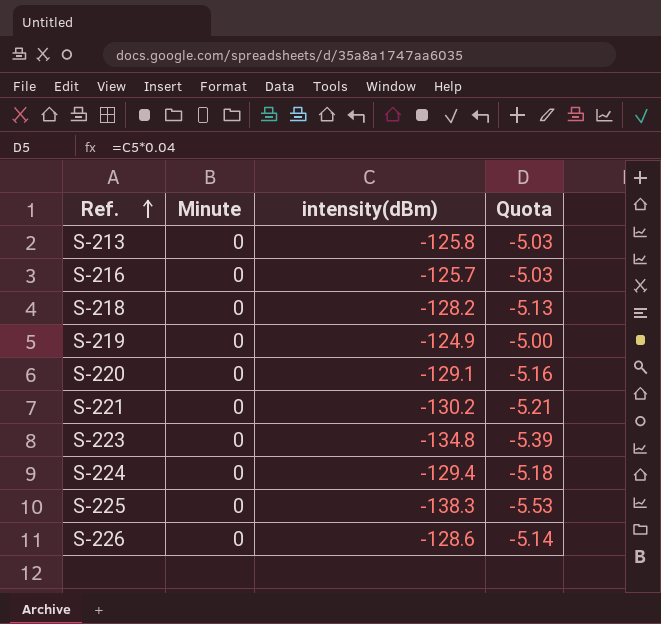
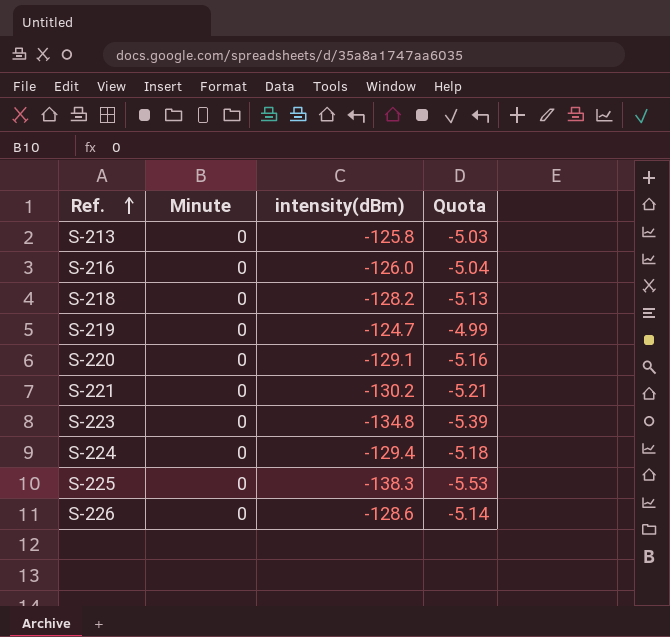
S-216 | intensity(dBm): -125.7 -> -126.0
S-216 | Quota: -5.03 -> -5.04
S-219 | intensity(dBm): -124.9 -> -124.7
S-219 | Quota: -5.00 -> -4.99

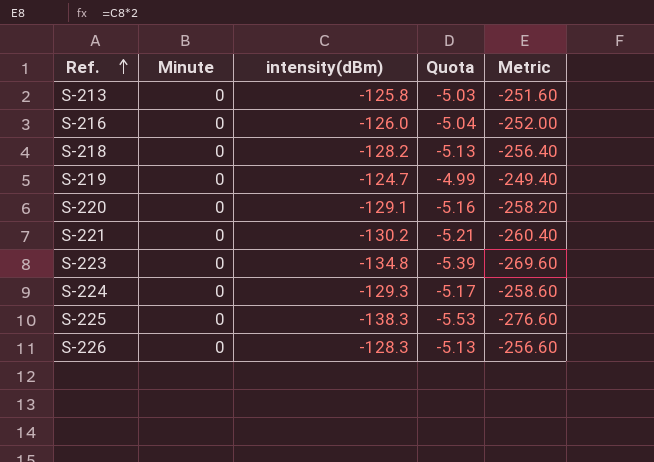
column Metric | formula: none -> [intensity(dBm)] * 2
S-224 | intensity(dBm): -129.4 -> -129.3
S-224 | Quota: -5.18 -> -5.17
S-226 | intensity(dBm): -128.6 -> -128.3
S-226 | Quota: -5.14 -> -5.13

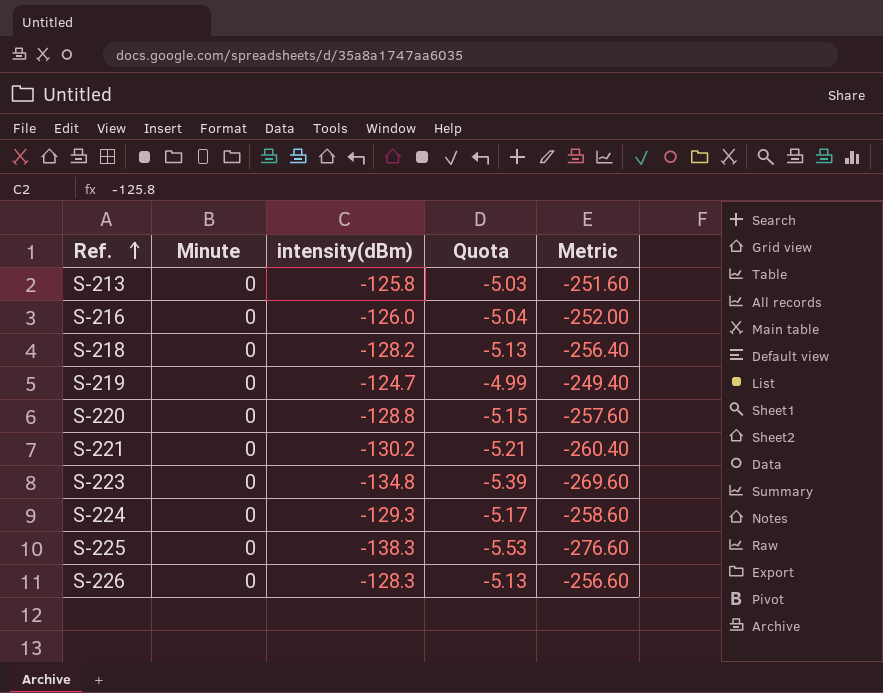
S-220 | intensity(dBm): -129.1 -> -128.8
S-220 | Quota: -5.16 -> -5.15
S-220 | Metric: -258.20 -> -257.60

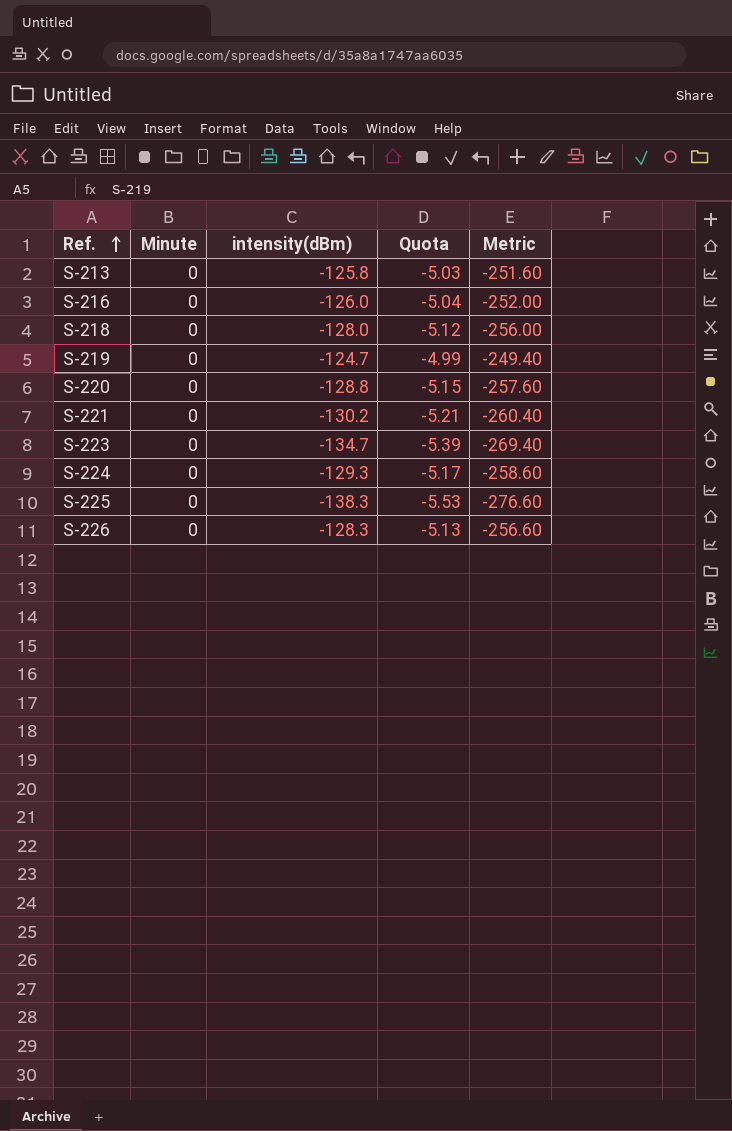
S-218 | intensity(dBm): -128.2 -> -128.0
S-218 | Quota: -5.13 -> -5.12
S-218 | Metric: -256.40 -> -256.00
S-223 | intensity(dBm): -134.8 -> -134.7
S-223 | Metric: -269.60 -> -269.40

